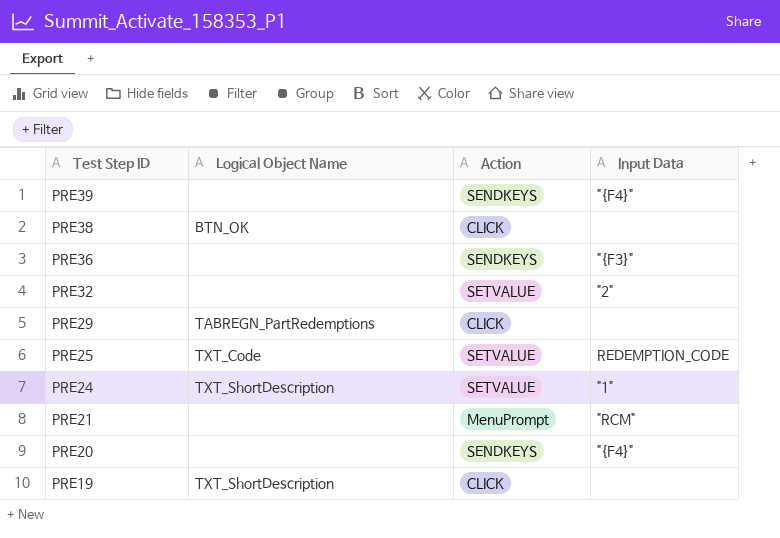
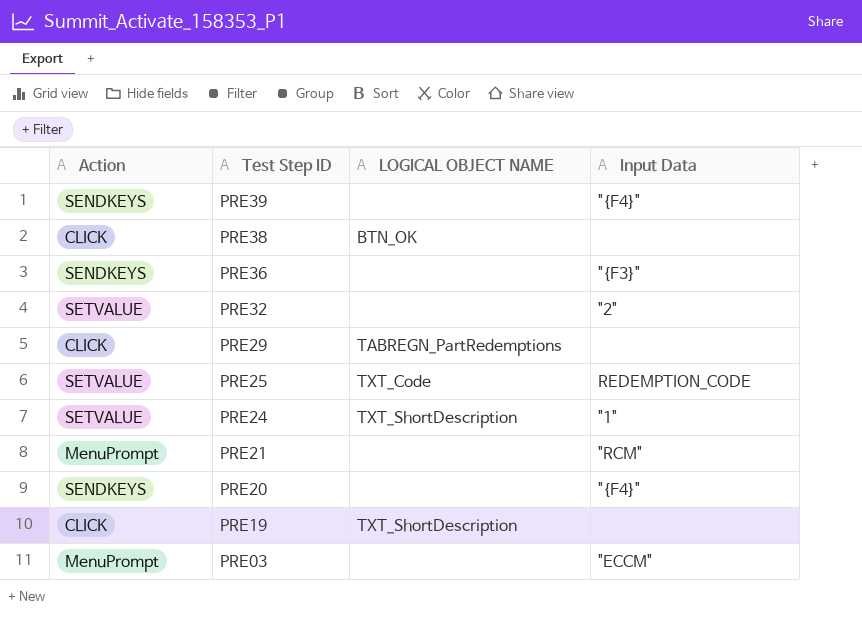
column Action | position: 3 -> 1
column name: Logical Object Name -> LOGICAL OBJECT NAME
row PRE03: none -> MenuPrompt | none | "ECCM"

